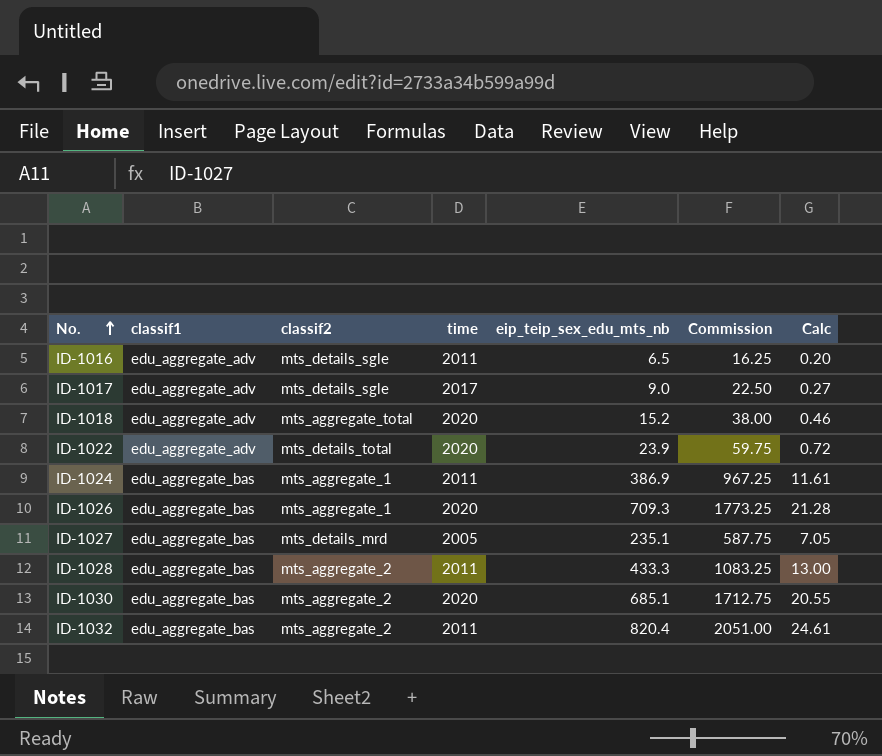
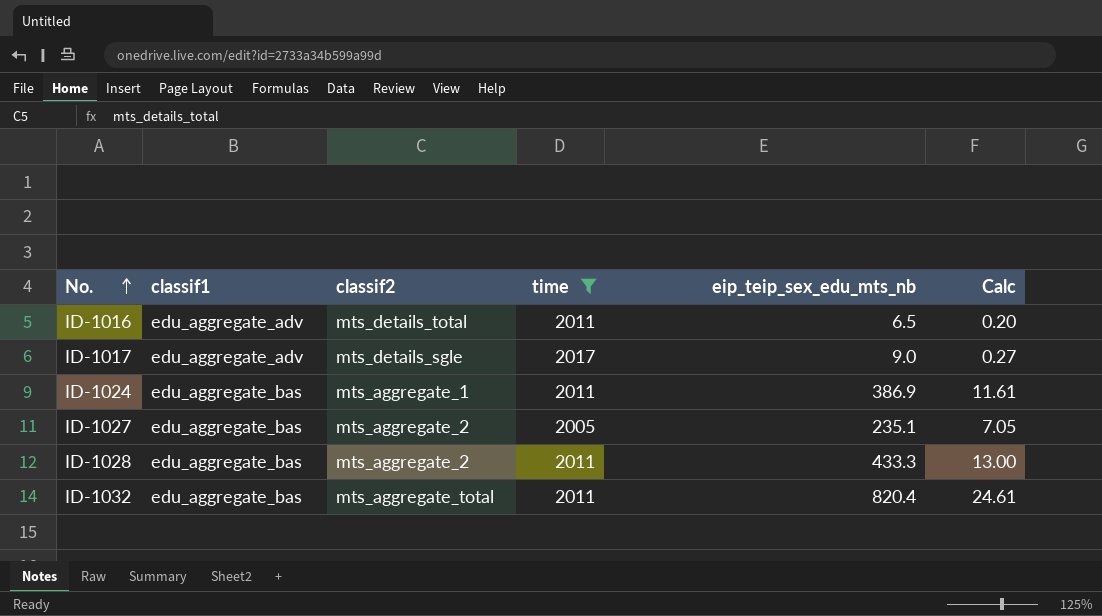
filter: none -> time != 2020
column Commission | formula: [eip_teip_sex_edu_mts_nb] * 2.5 -> none
ID-1016 | classif2: mts_details_sgle -> mts_details_total
ID-1027 | classif2: mts_details_mrd -> mts_aggregate_2
ID-1032 | classif2: mts_aggregate_2 -> mts_aggregate_total

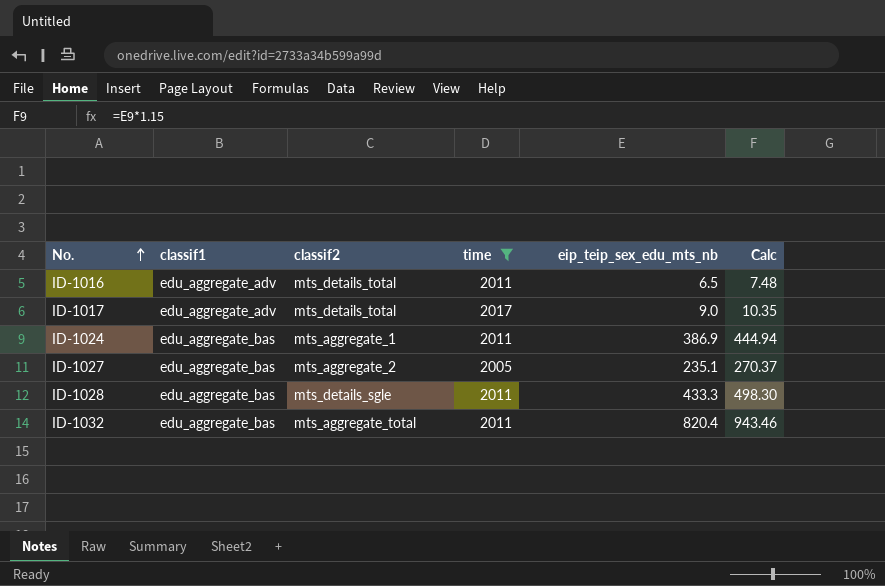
column Calc | formula: [eip_teip_sex_edu_mts_nb] * 0.03 -> [eip_teip_sex_edu_mts_nb] * 1.15
ID-1017 | classif2: mts_details_sgle -> mts_details_total
ID-1028 | classif2: mts_aggregate_2 -> mts_details_sgle

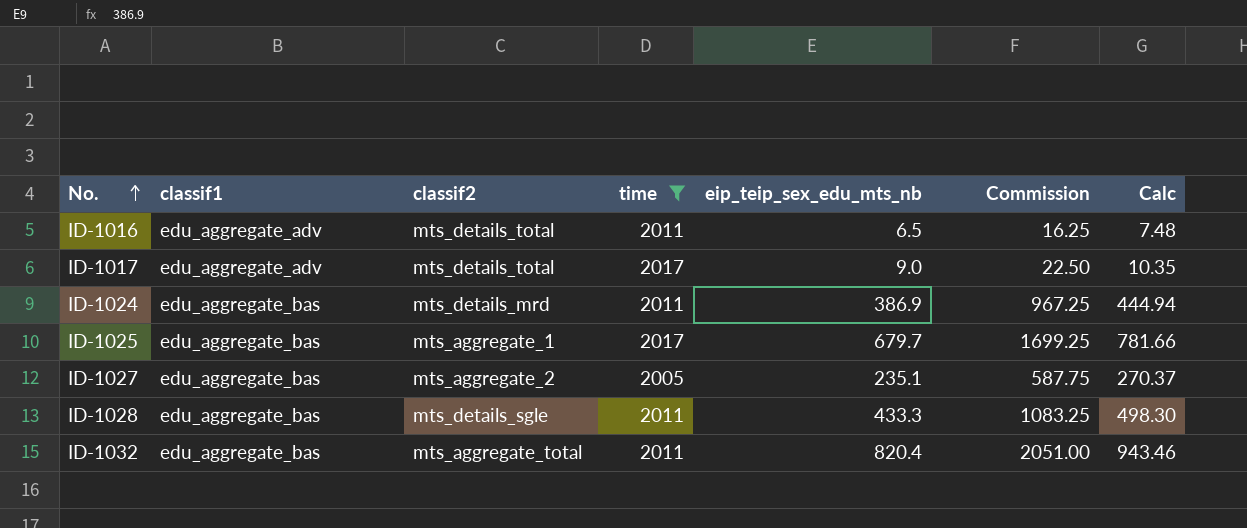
column Commission | formula: none -> [eip_teip_sex_edu_mts_nb] * 2.5
ID-1024 | classif2: mts_aggregate_1 -> mts_details_mrd
row ID-1025: none -> edu_aggregate_bas | mts_aggregate_1 | 2017 | 679.7 | 1699.25 | 781.66

